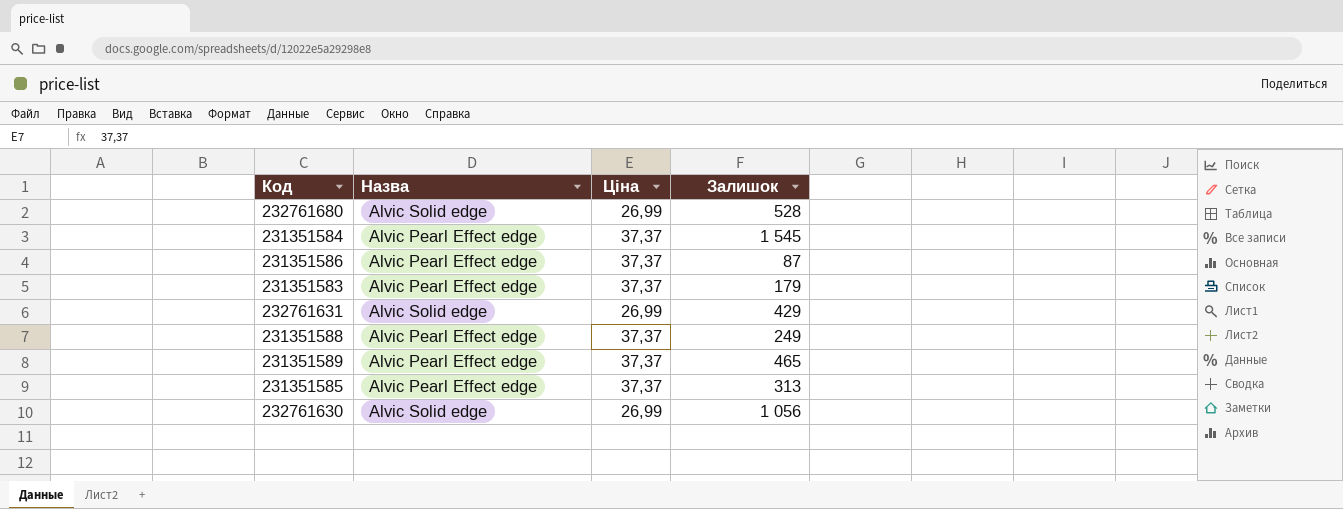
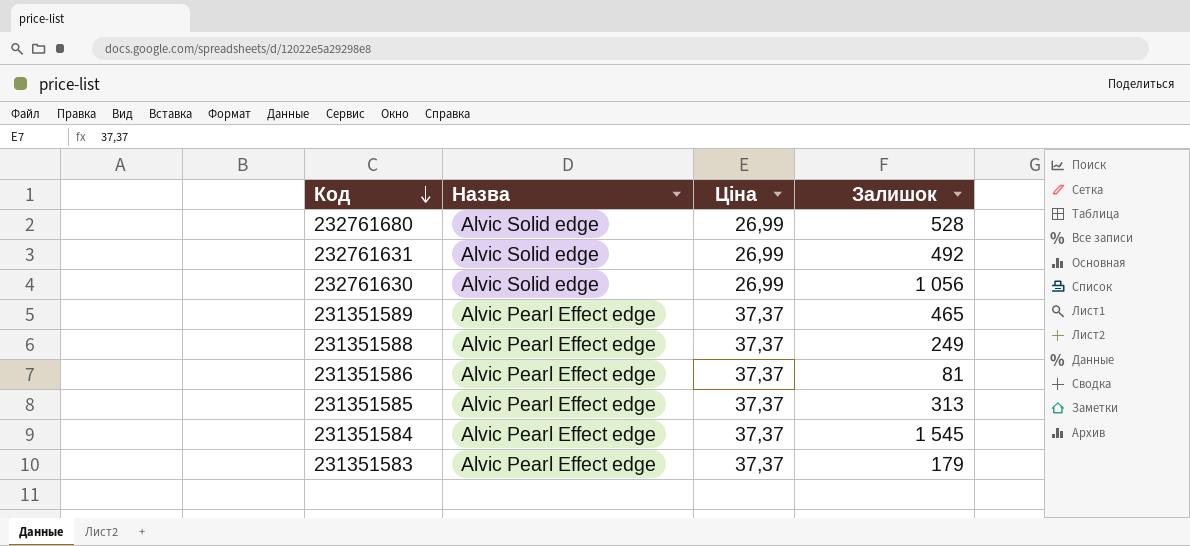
row order: none -> Код descending
232761631 | Залишок: 429 -> 492
231351586 | Залишок: 87 -> 81

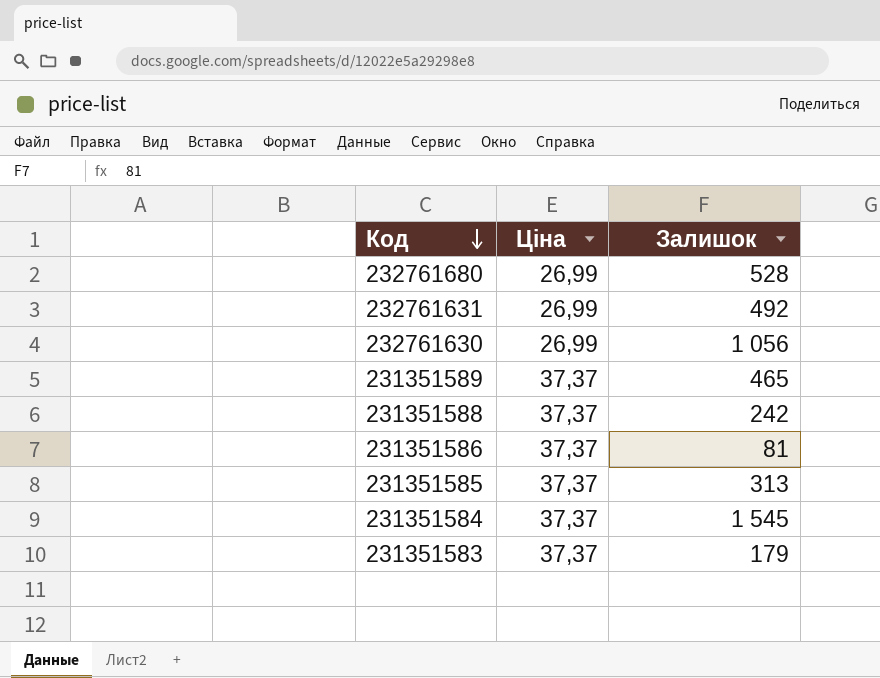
column Назва | position: 2 -> none
231351588 | Залишок: 249 -> 242

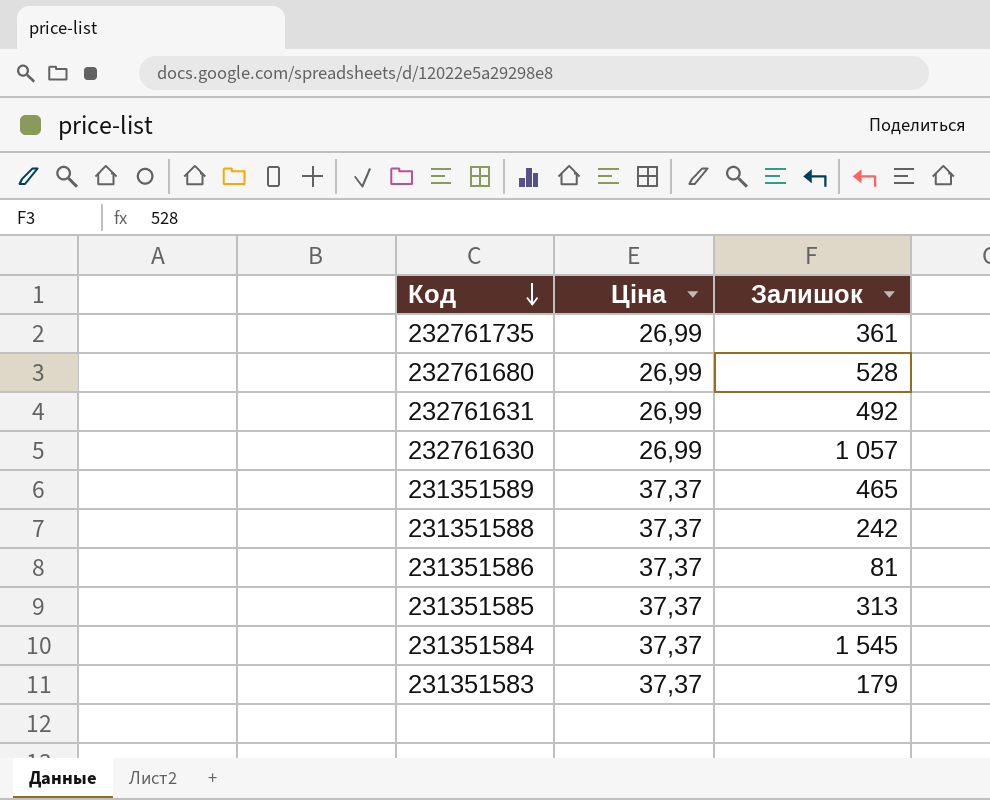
row 232761735: none -> 26,99 | 361
232761630 | Залишок: 1 056 -> 1 057

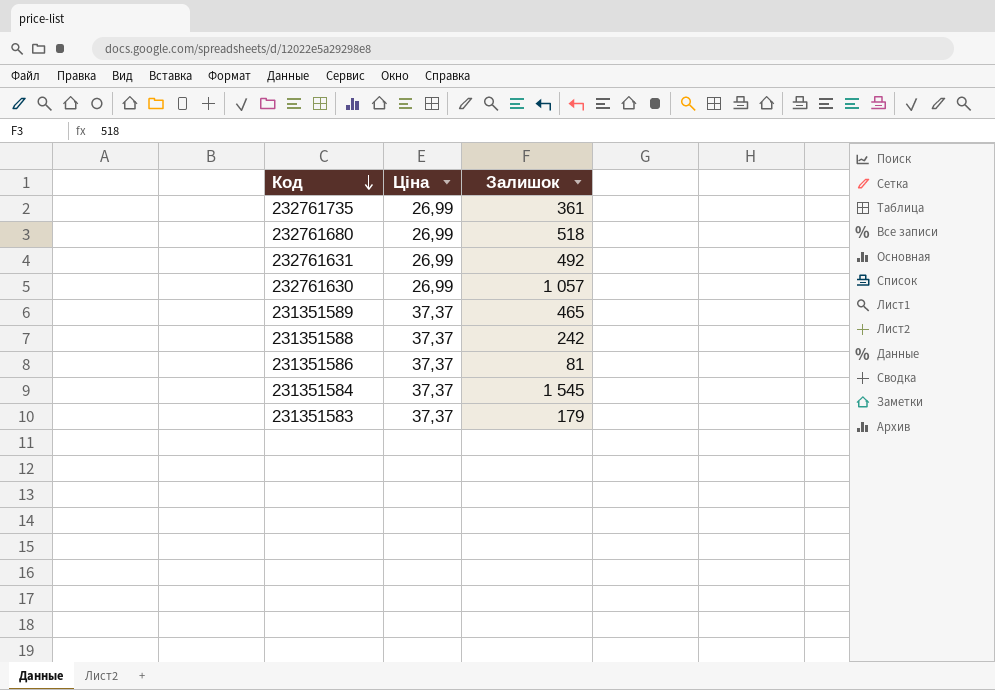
row 231351585: 37,37 | 313 -> none
232761680 | Залишок: 528 -> 518

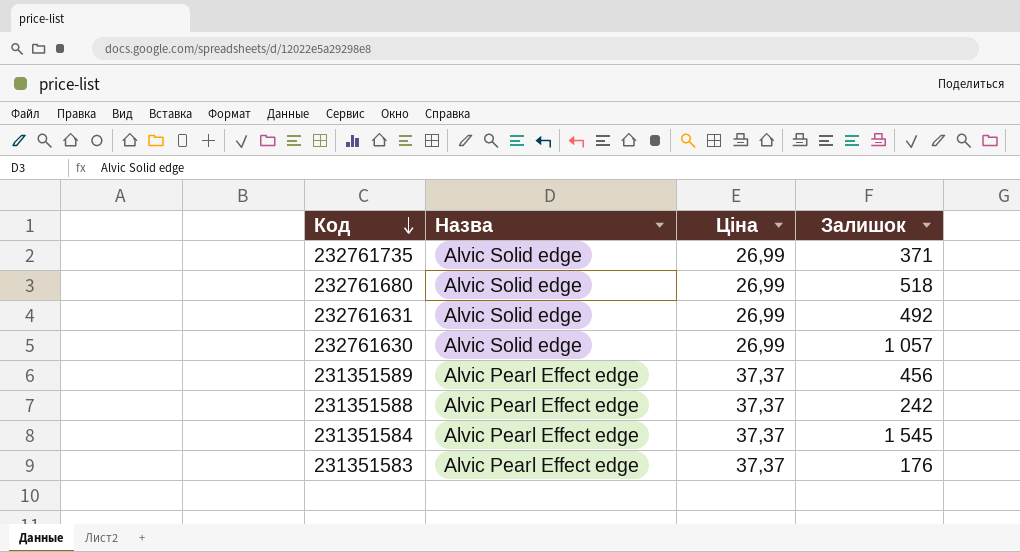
column Назва | position: none -> 2
row 231351586: 37,37 | 81 -> none
232761735 | Залишок: 361 -> 371
231351589 | Залишок: 465 -> 456
231351583 | Залишок: 179 -> 176

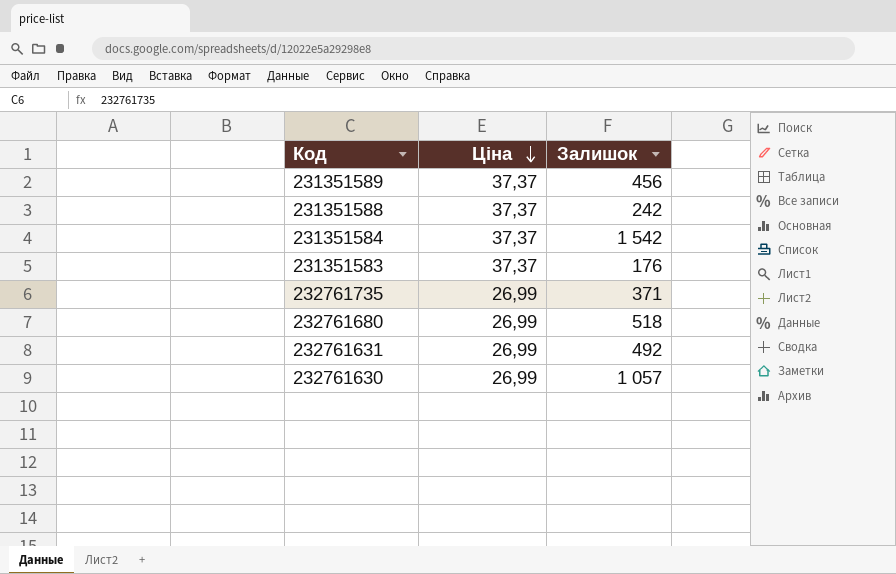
row order: Код descending -> Ціна descending
column Назва | position: 2 -> none
231351584 | Залишок: 1 545 -> 1 542

